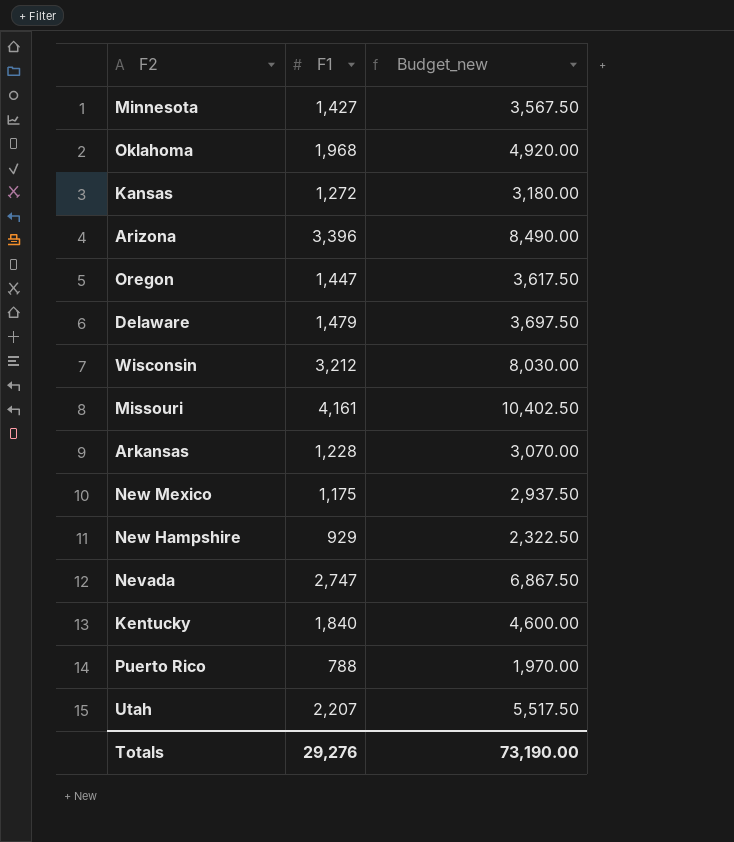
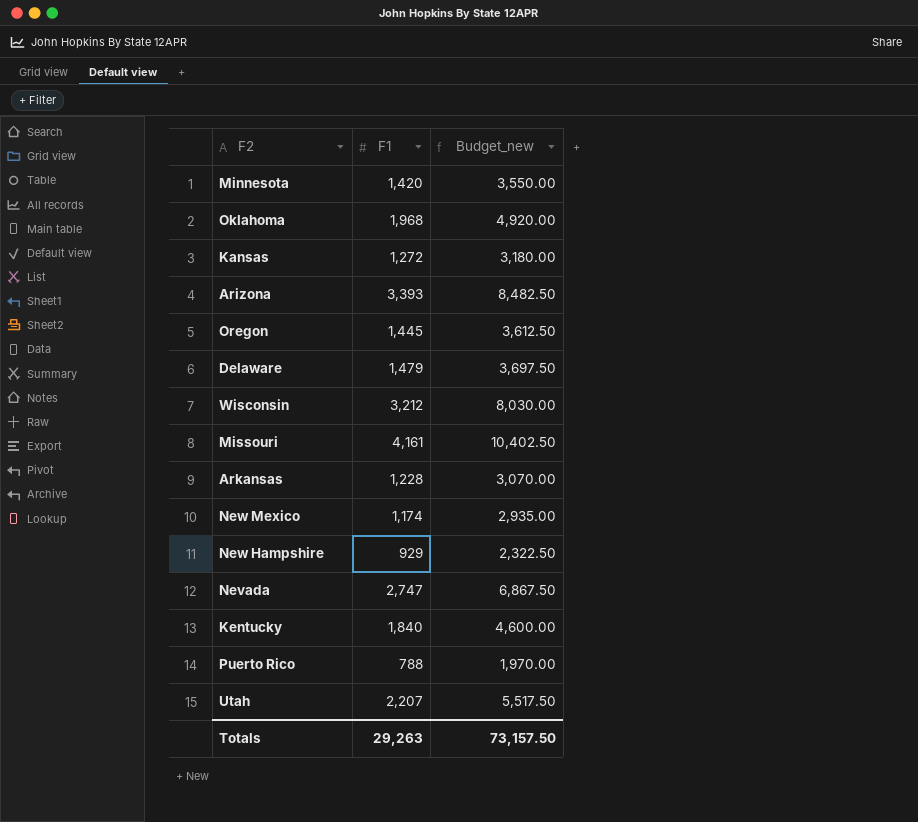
Minnesota | F1: 1,427 -> 1,420
Minnesota | Budget_new: 3,567.50 -> 3,550.00
Arizona | F1: 3,396 -> 3,393
Arizona | Budget_new: 8,490.00 -> 8,482.50
Oregon | F1: 1,447 -> 1,445
Oregon | Budget_new: 3,617.50 -> 3,612.50
New Mexico | F1: 1,175 -> 1,174
New Mexico | Budget_new: 2,937.50 -> 2,935.00
Totals | F1: 29,276 -> 29,263
Totals | Budget_new: 73,190.00 -> 73,157.50

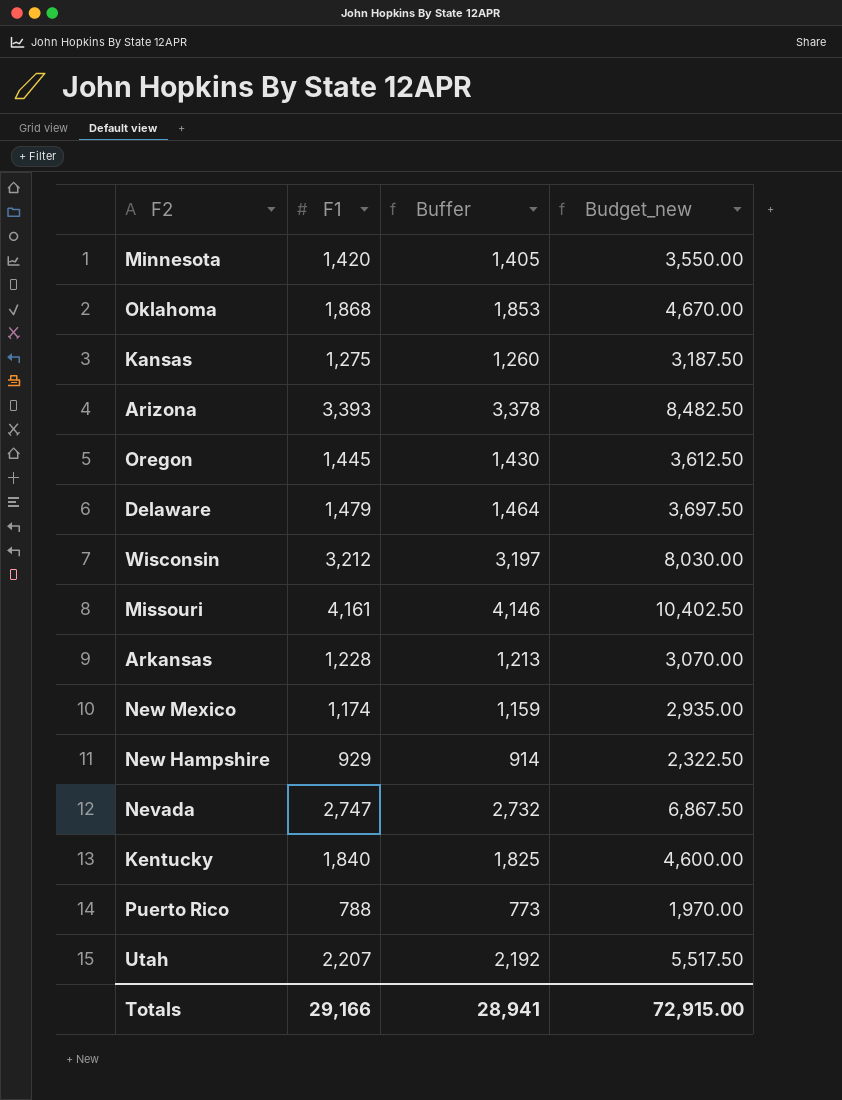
column Buffer | formula: none -> [F1] - 15
Oklahoma | F1: 1,968 -> 1,868
Oklahoma | Budget_new: 4,920.00 -> 4,670.00
Kansas | F1: 1,272 -> 1,275
Kansas | Budget_new: 3,180.00 -> 3,187.50
Totals | F1: 29,263 -> 29,166
Totals | Budget_new: 73,157.50 -> 72,915.00

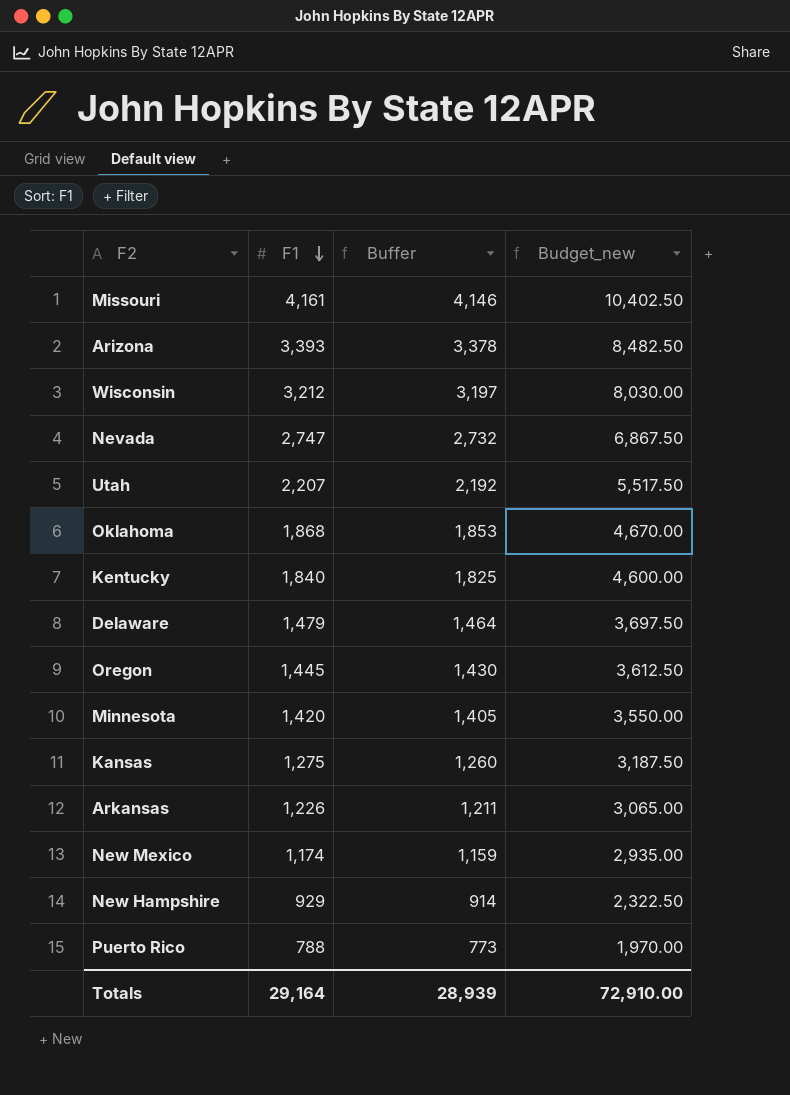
row order: none -> F1 descending
Arkansas | F1: 1,228 -> 1,226
Arkansas | Buffer: 1,213 -> 1,211
Arkansas | Budget_new: 3,070.00 -> 3,065.00
Totals | F1: 29,166 -> 29,164
Totals | Buffer: 28,941 -> 28,939
Totals | Budget_new: 72,915.00 -> 72,910.00

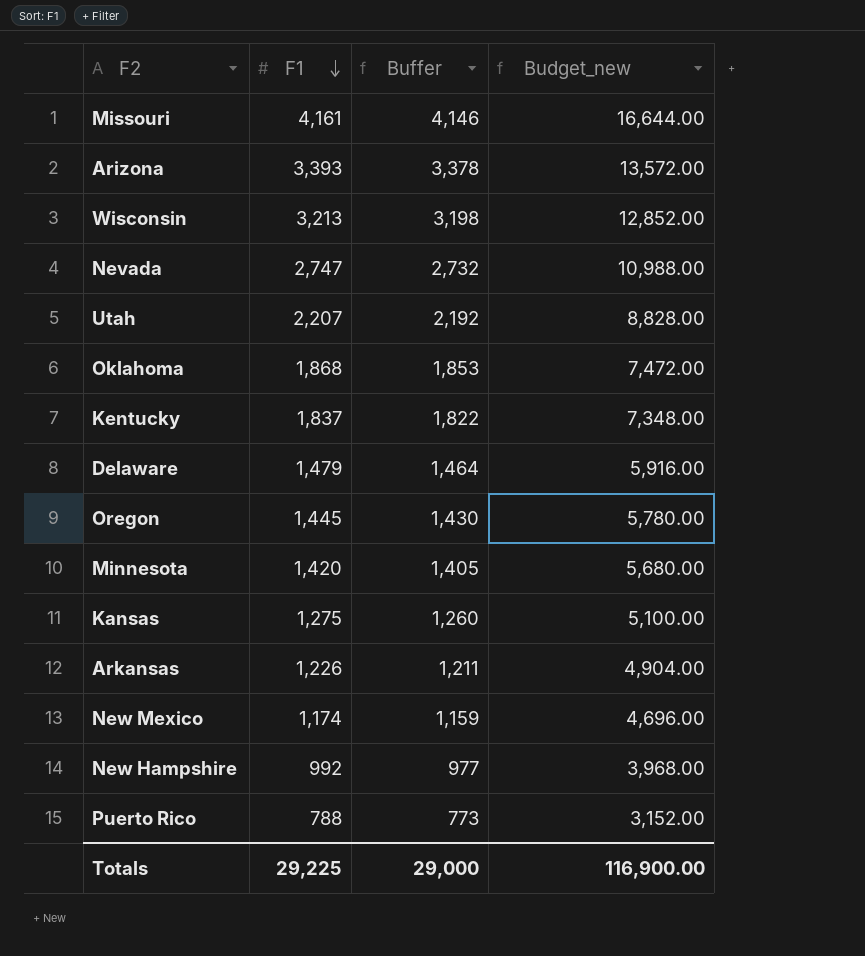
column Budget_new | formula: [F1] * 2.5 -> [F1] * 4
Wisconsin | F1: 3,212 -> 3,213
Wisconsin | Buffer: 3,197 -> 3,198
Kentucky | F1: 1,840 -> 1,837
Kentucky | Buffer: 1,825 -> 1,822
New Hampshire | F1: 929 -> 992
New Hampshire | Buffer: 914 -> 977
Totals | F1: 29,164 -> 29,225
Totals | Buffer: 28,939 -> 29,000
Totals | Budget_new: 72,910.00 -> 116,900.00

